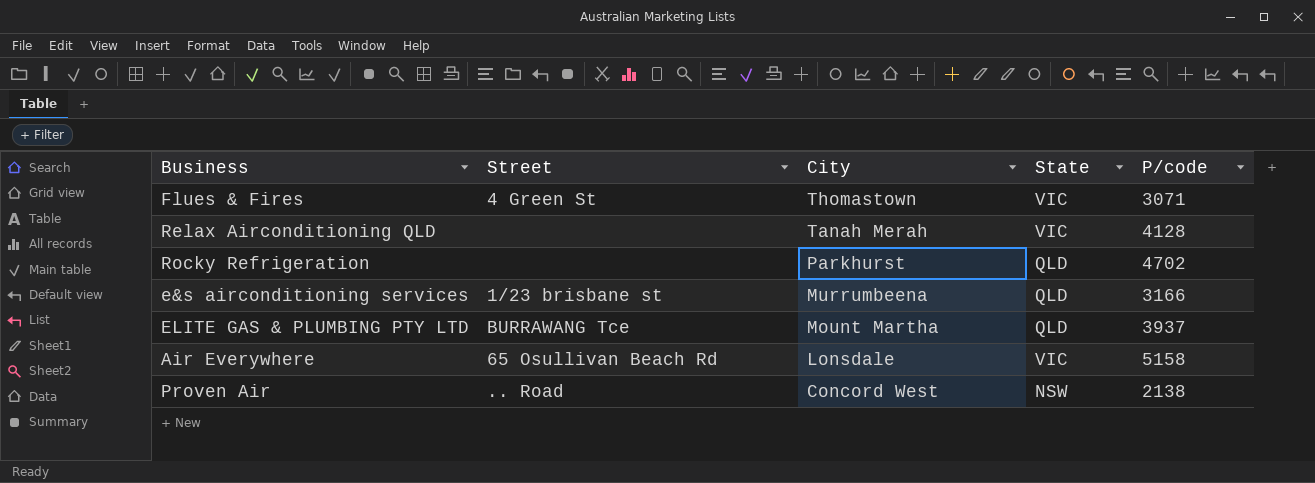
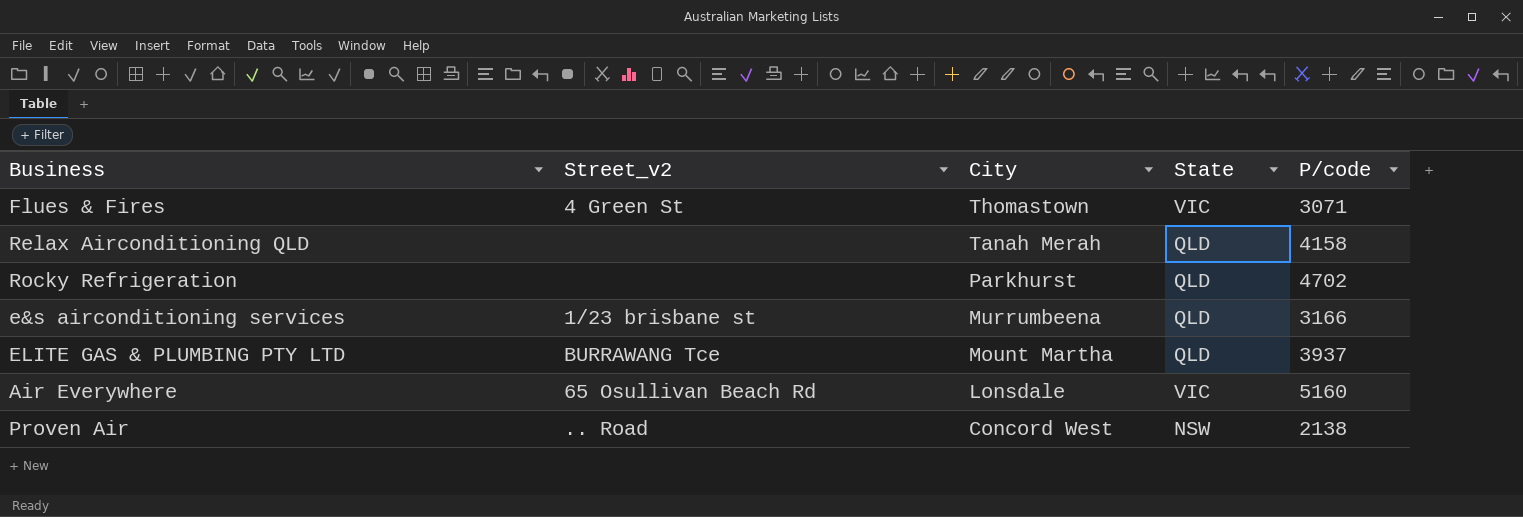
column name: Street -> Street_v2
Relax Airconditioning QLD | State: VIC -> QLD
Relax Airconditioning QLD | P/code: 4128 -> 4158
Air Everywhere | P/code: 5158 -> 5160

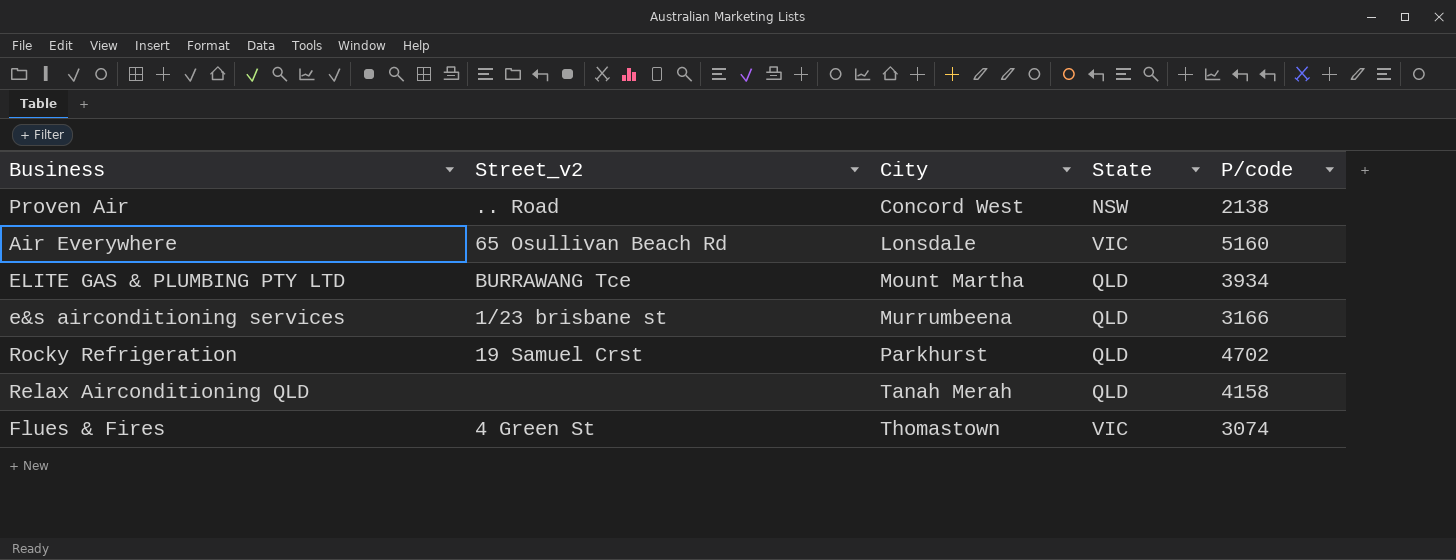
row order: City descending -> City ascending
ELITE GAS & PLUMBING PTY LTD | P/code: 3937 -> 3934
Rocky Refrigeration | Street_v2: none -> 19 Samuel Crst
Flues & Fires | P/code: 3071 -> 3074

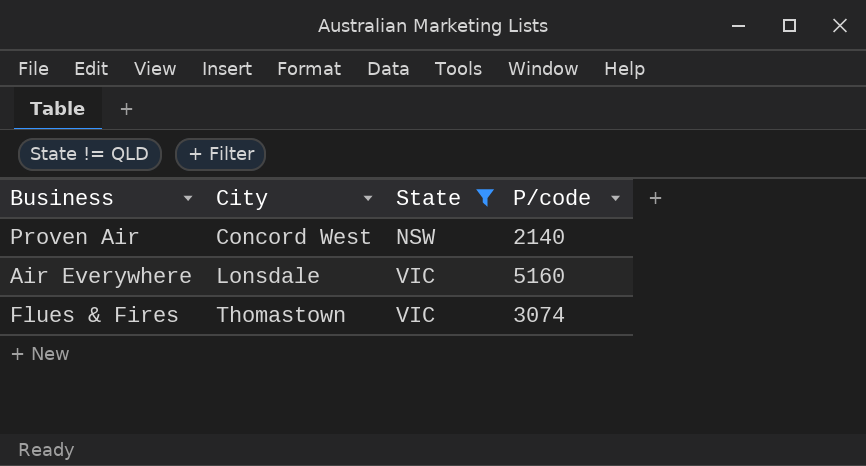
filter: none -> State != QLD
column Street_v2 | position: 2 -> none
Proven Air | P/code: 2138 -> 2140

